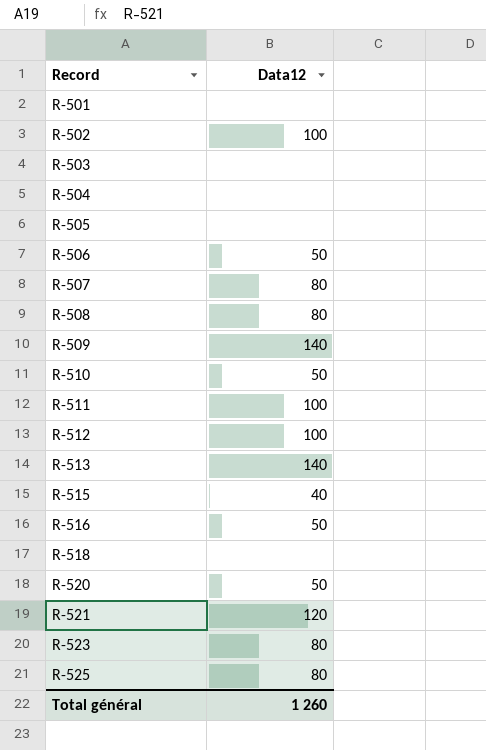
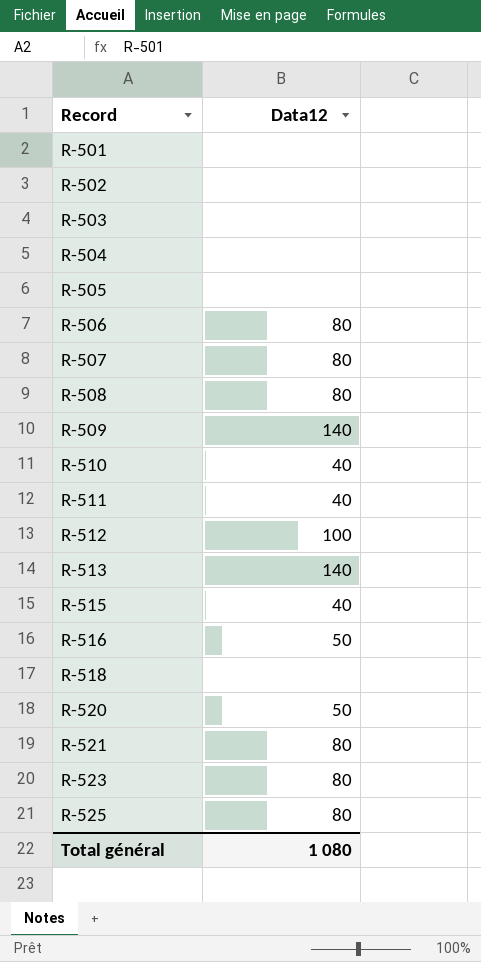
R-502 | Data12: 100 -> none
R-506 | Data12: 50 -> 80
R-510 | Data12: 50 -> 40
R-511 | Data12: 100 -> 40
R-521 | Data12: 120 -> 80
Total général | Data12: 1 260 -> 1 080

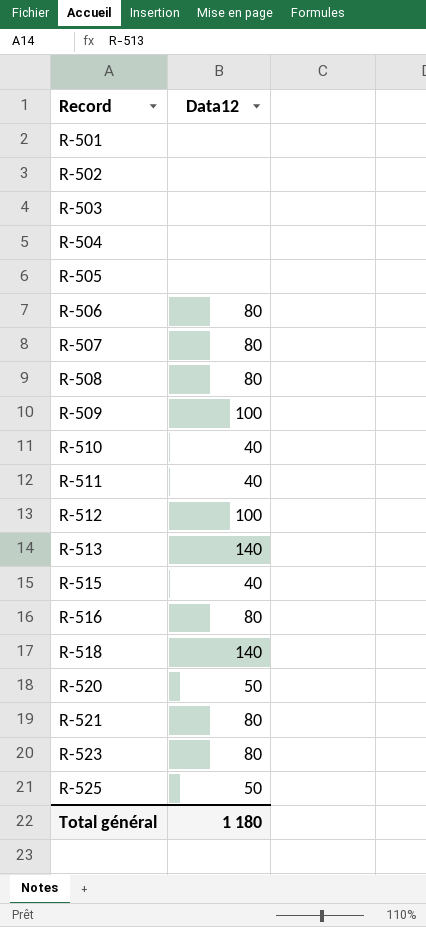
R-509 | Data12: 140 -> 100
R-516 | Data12: 50 -> 80
R-518 | Data12: none -> 140
R-525 | Data12: 80 -> 50
Total général | Data12: 1 080 -> 1 180

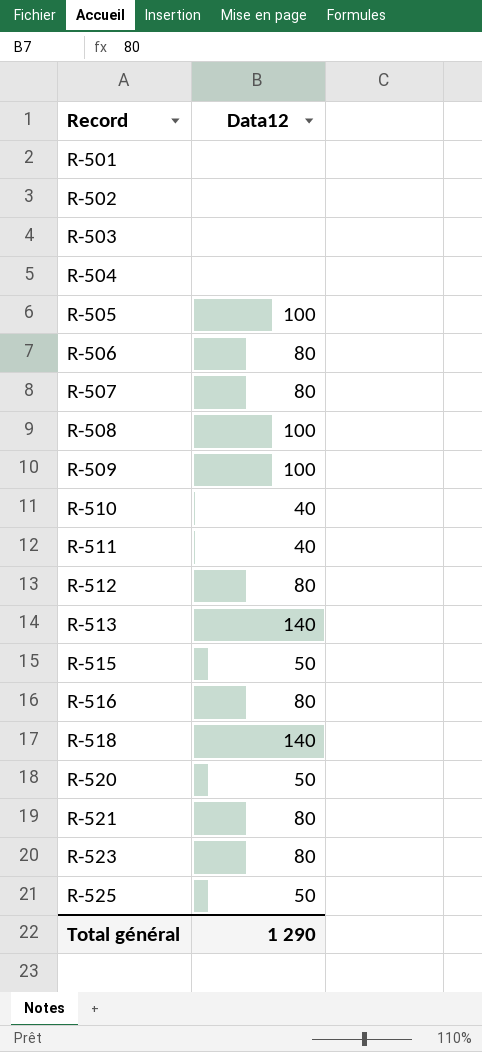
R-505 | Data12: none -> 100
R-508 | Data12: 80 -> 100
R-512 | Data12: 100 -> 80
R-515 | Data12: 40 -> 50
Total général | Data12: 1 180 -> 1 290

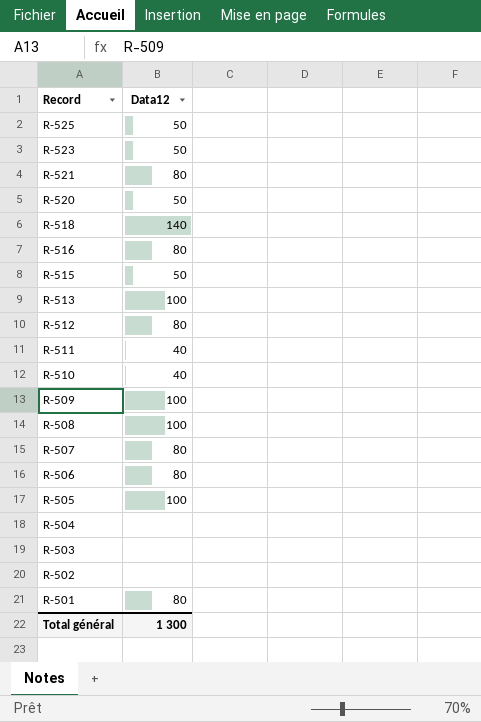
row order: Record ascending -> Record descending
R-523 | Data12: 80 -> 50
R-513 | Data12: 140 -> 100
R-501 | Data12: none -> 80
Total général | Data12: 1 290 -> 1 300

